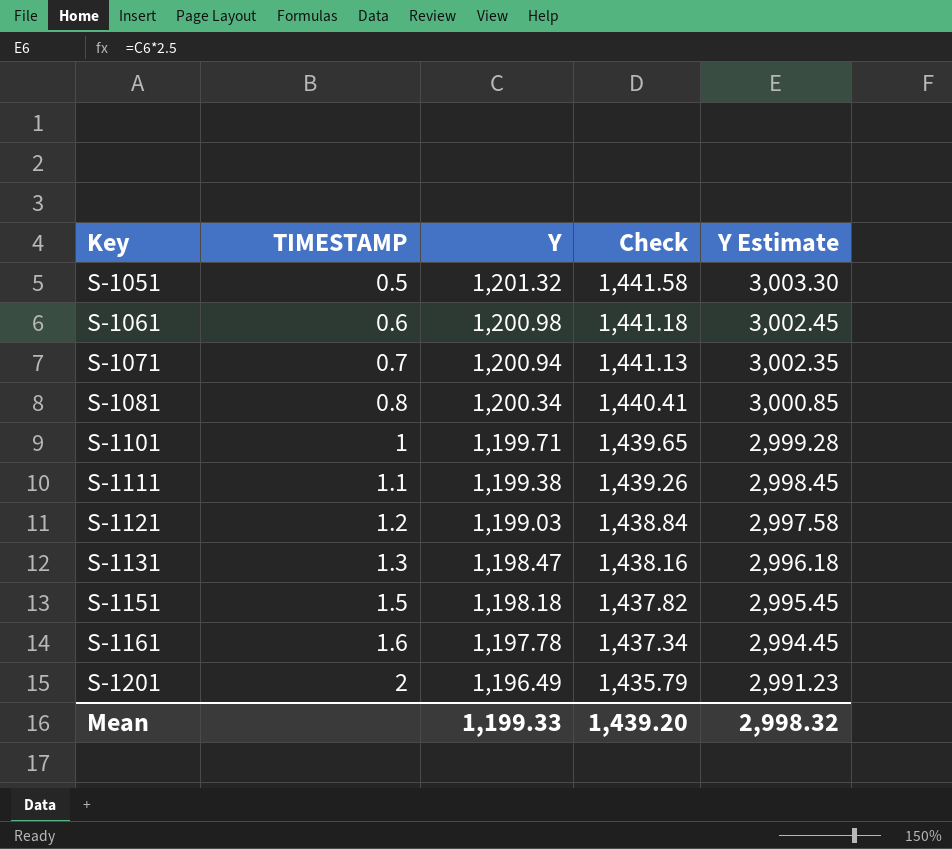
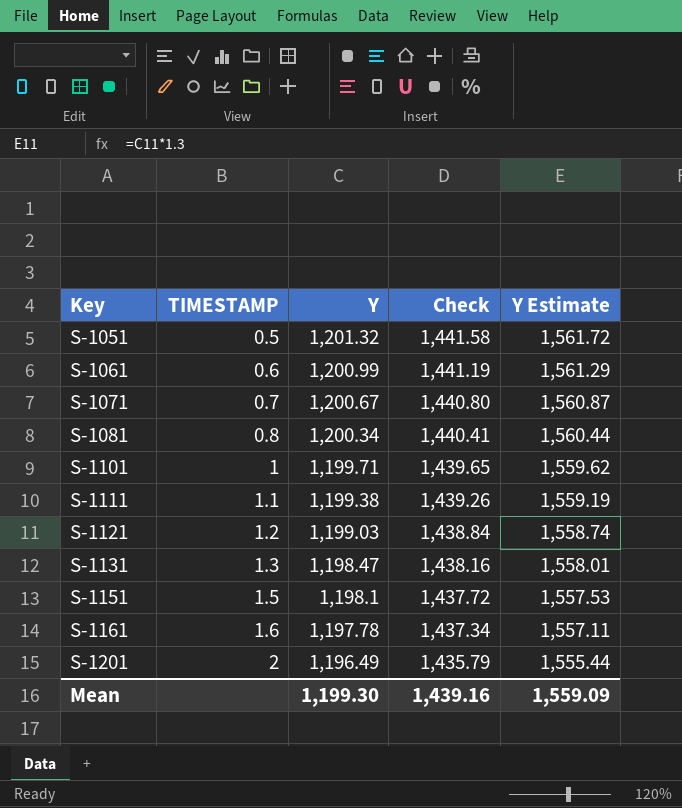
column Y Estimate | formula: [Y] * 2.5 -> [Y] * 1.3
S-1061 | Y: 1,200.98 -> 1,200.99
S-1061 | Check: 1,441.18 -> 1,441.19
S-1071 | Y: 1,200.94 -> 1,200.67
S-1071 | Check: 1,441.13 -> 1,440.80
S-1151 | Y: 1,198.18 -> 1,198.1
S-1151 | Check: 1,437.82 -> 1,437.72
Mean | Y: 1,199.33 -> 1,199.30
Mean | Check: 1,439.20 -> 1,439.16
Mean | Y Estimate: 2,998.32 -> 1,559.09

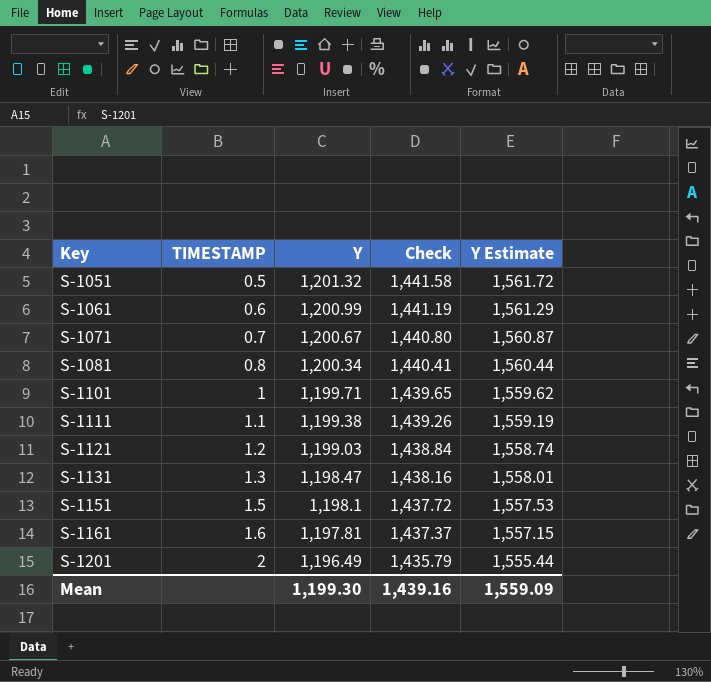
S-1161 | Y: 1,197.78 -> 1,197.81
S-1161 | Check: 1,437.34 -> 1,437.37
S-1161 | Y Estimate: 1,557.11 -> 1,557.15

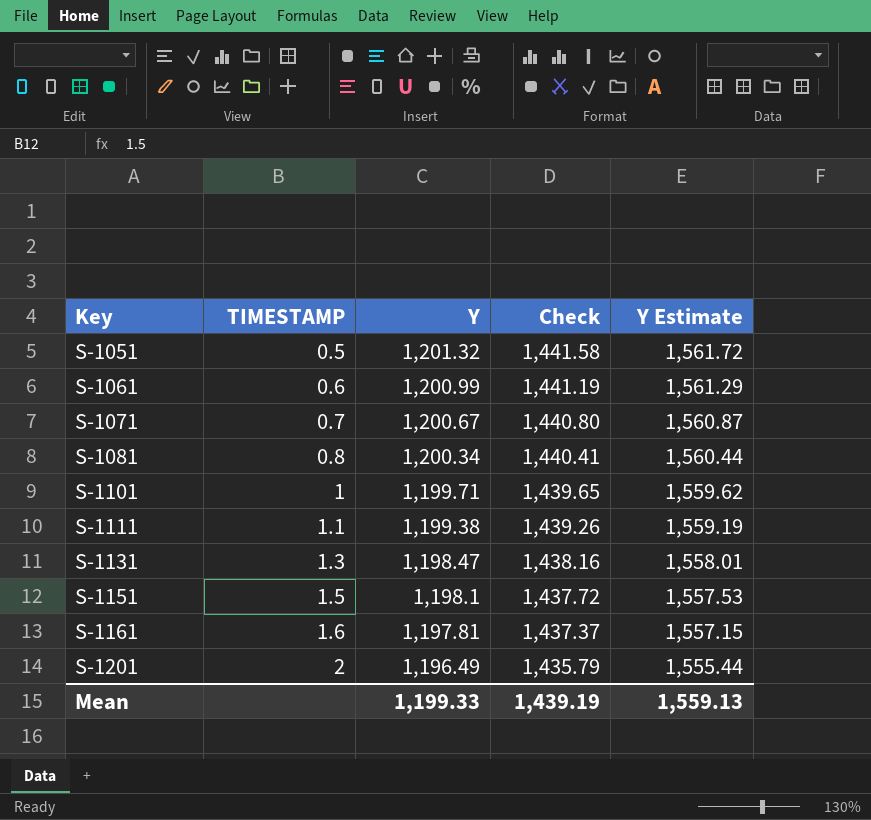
row S-1121: 1.2 | 1,199.03 | 1,438.84 | 1,558.74 -> none
Mean | Y: 1,199.30 -> 1,199.33
Mean | Check: 1,439.16 -> 1,439.19
Mean | Y Estimate: 1,559.09 -> 1,559.13

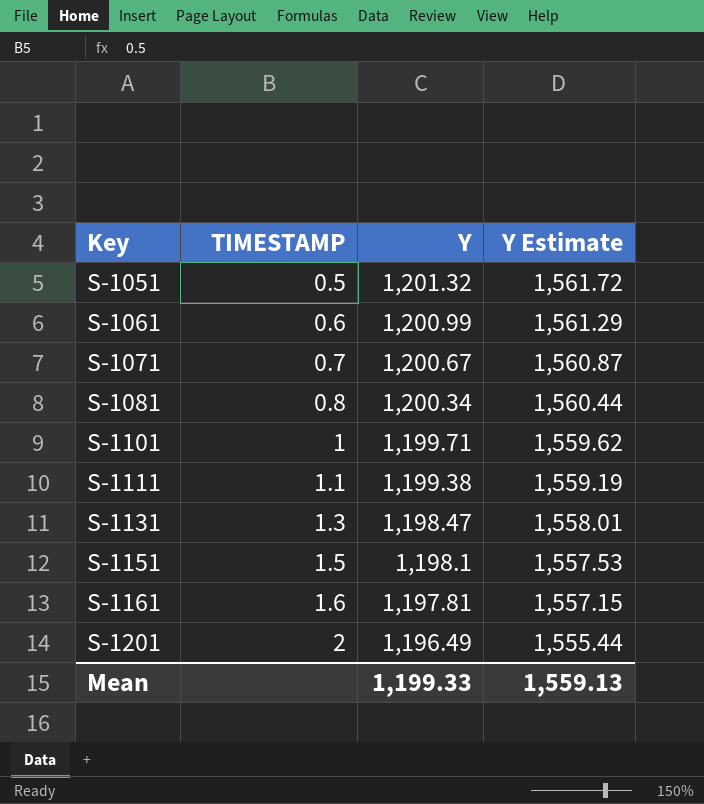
column Check | formula: [Y] * 1.2 -> none

